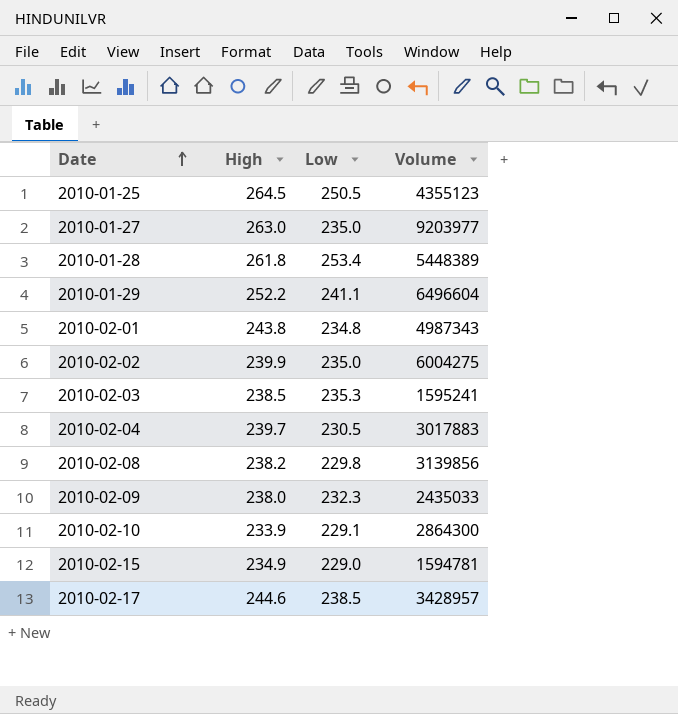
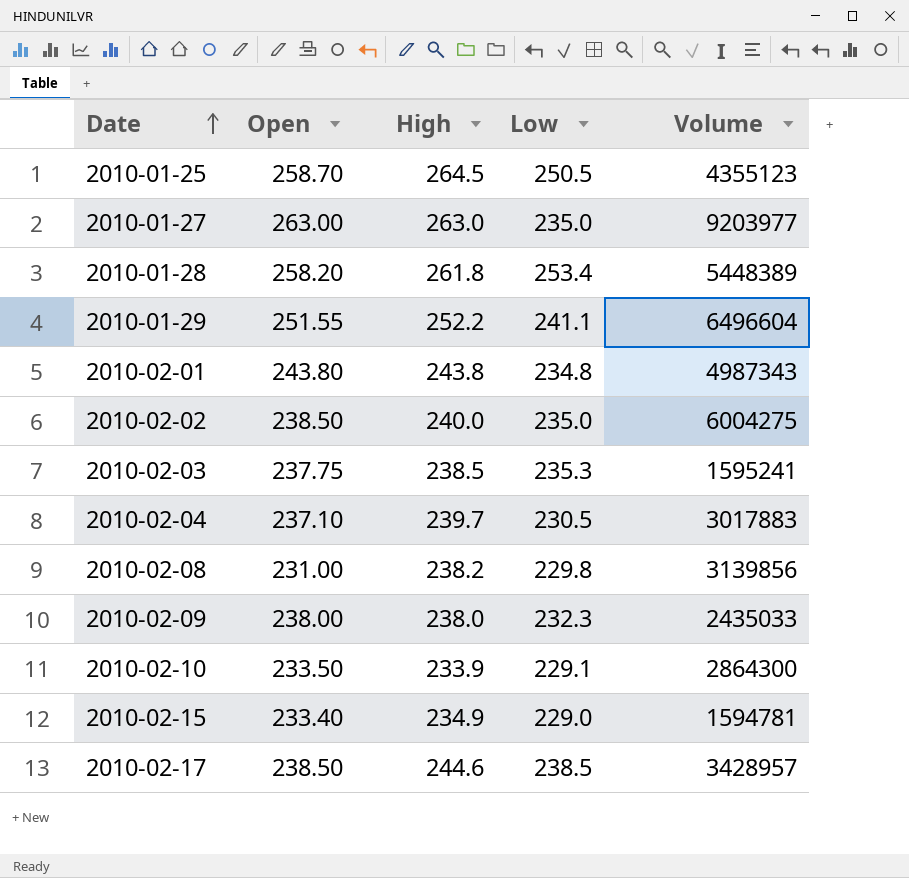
column Open | position: none -> 2
2010-02-02 | High: 239.9 -> 240.0

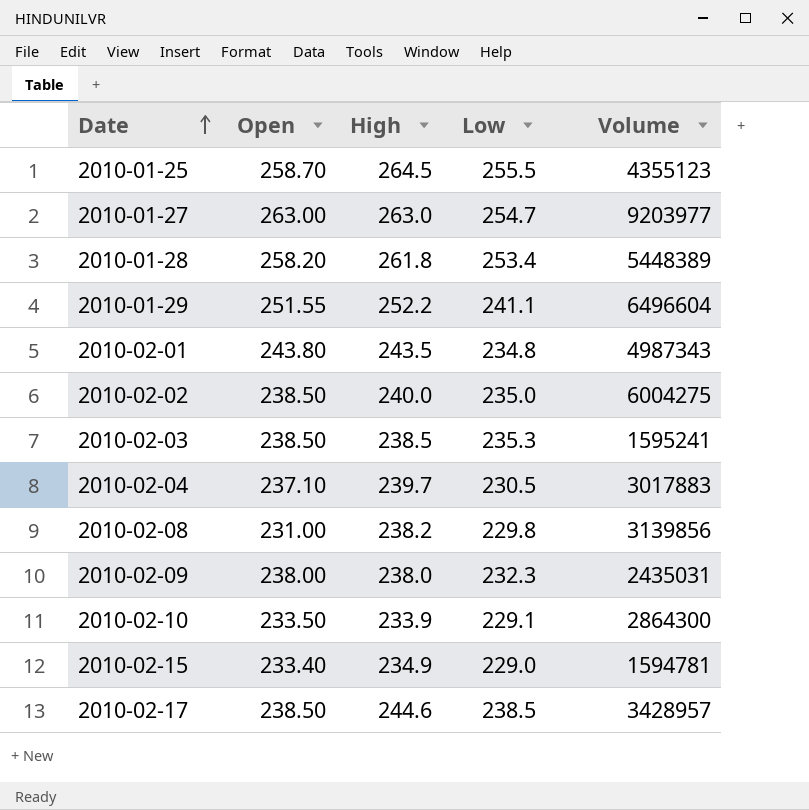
2010-01-25 | Low: 250.5 -> 255.5
2010-01-27 | Low: 235.0 -> 254.7
2010-02-01 | High: 243.8 -> 243.5
2010-02-03 | Open: 237.75 -> 238.50
2010-02-09 | Volume: 2435033 -> 2435031

